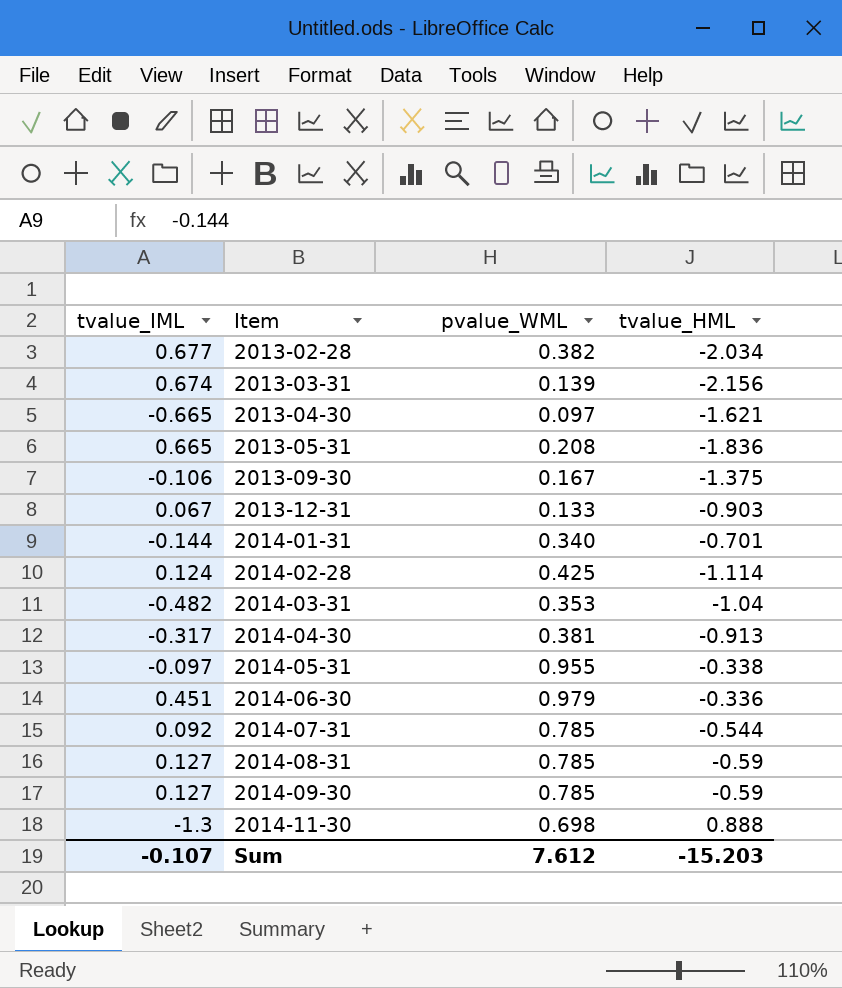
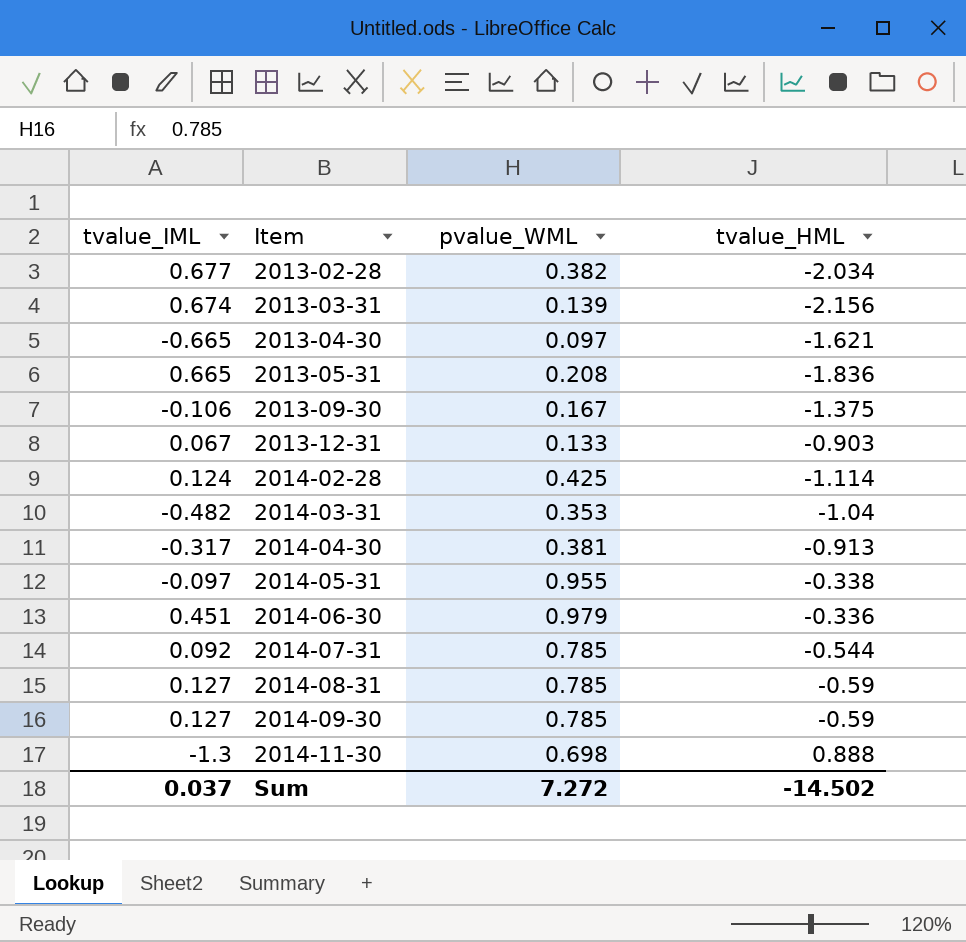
row 2014-01-31: -0.144 | 0.340 | -0.701 -> none
Sum | tvalue_IML: -0.107 -> 0.037
Sum | pvalue_WML: 7.612 -> 7.272
Sum | tvalue_HML: -15.203 -> -14.502

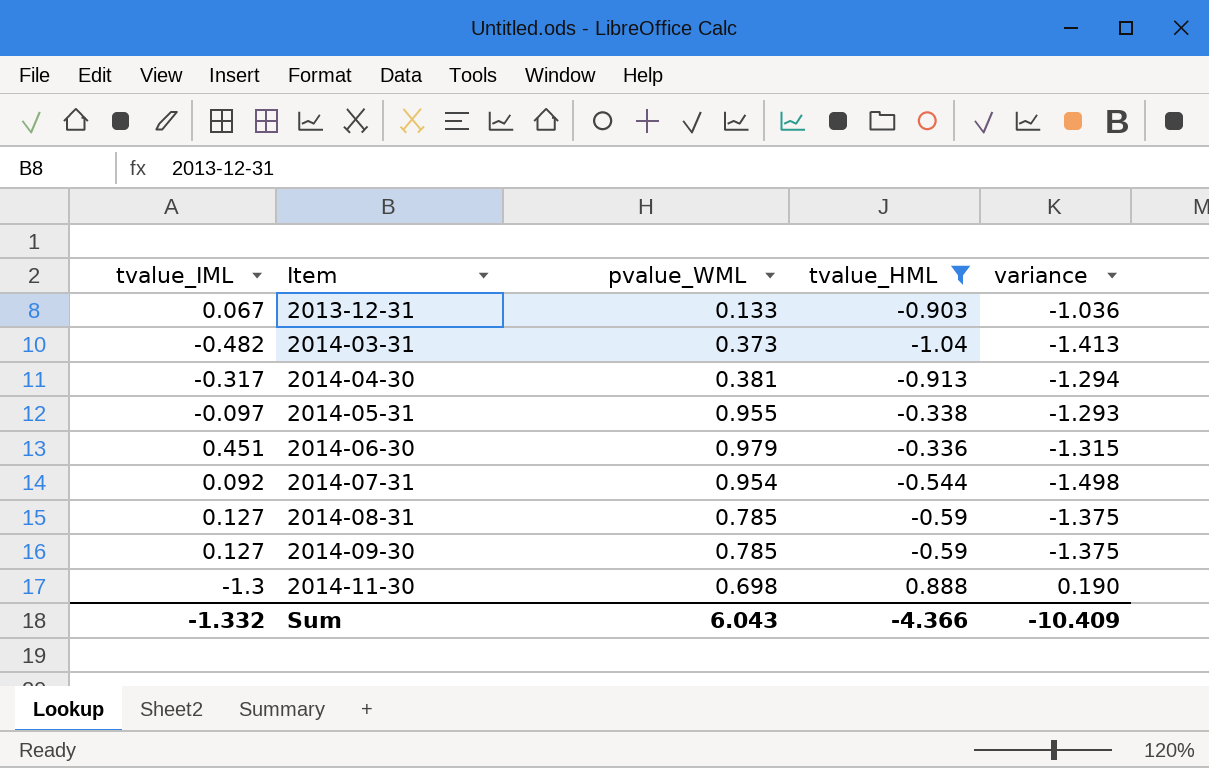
filter: none -> tvalue_HML >= -1.04
column variance | formula: none -> [tvalue_HML] - [pvalue_WML]
2014-03-31 | pvalue_WML: 0.353 -> 0.373
2014-07-31 | pvalue_WML: 0.785 -> 0.954
Sum | tvalue_IML: 0.037 -> -1.332
Sum | pvalue_WML: 7.272 -> 6.043
Sum | tvalue_HML: -14.502 -> -4.366

